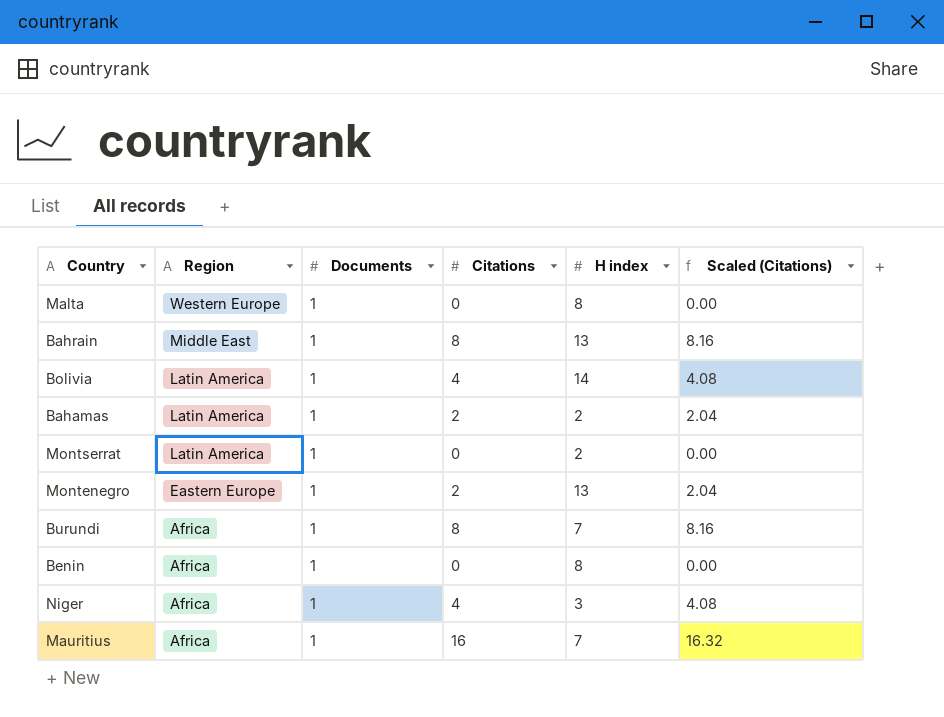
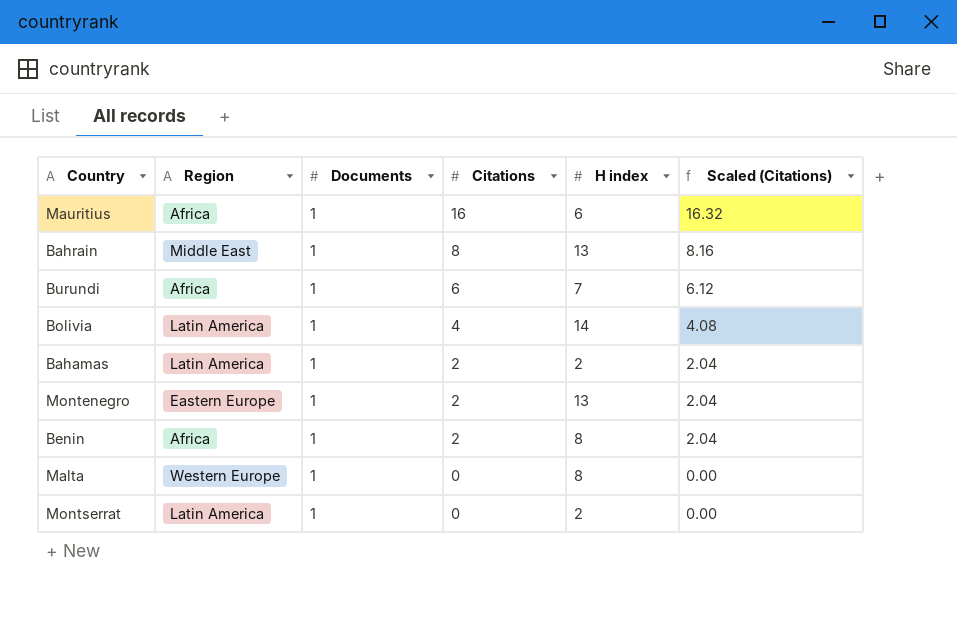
row order: Region descending -> Citations descending
row Niger: Africa | 1 | 4 | 3 | 4.08 -> none
Mauritius | H index: 7 -> 6
Burundi | Citations: 8 -> 6
Burundi | Scaled (Citations): 8.16 -> 6.12
Benin | Citations: 0 -> 2
Benin | Scaled (Citations): 0.00 -> 2.04

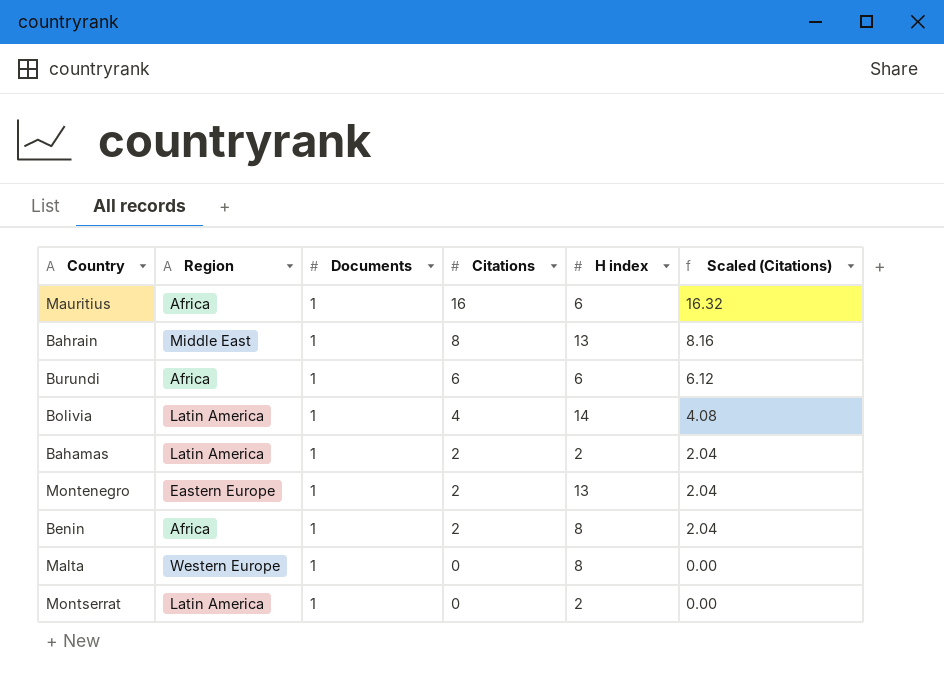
Burundi | H index: 7 -> 6

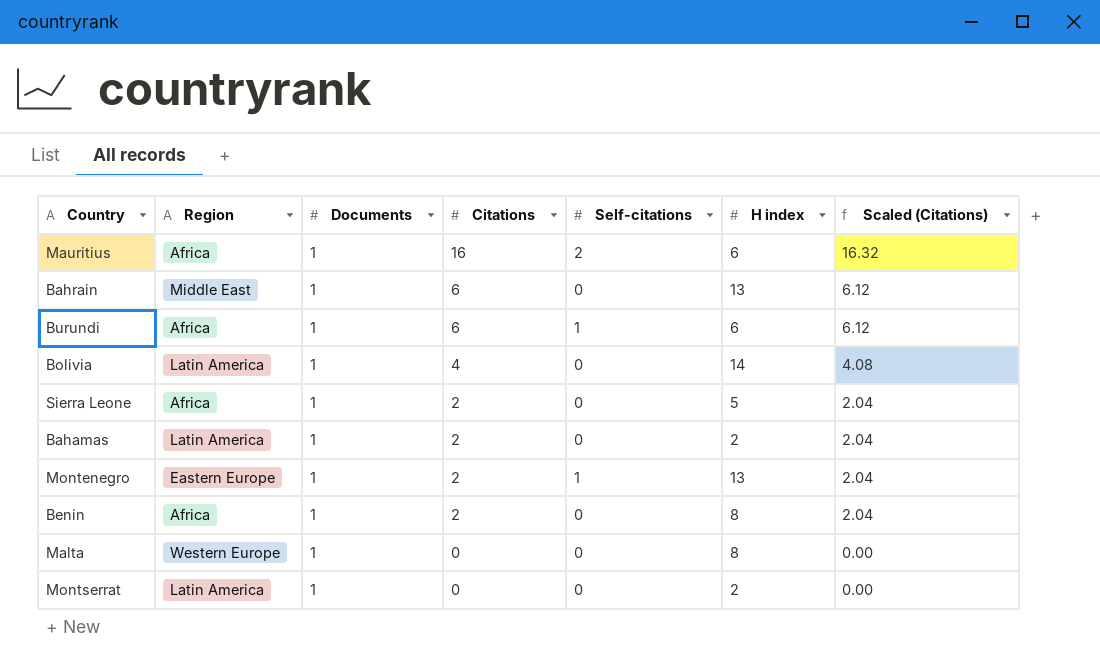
column Self-citations | position: none -> 5
Bahrain | Citations: 8 -> 6
Bahrain | Scaled (Citations): 8.16 -> 6.12
row Sierra Leone: none -> Africa | 1 | 2 | 0 | 5 | 2.04

